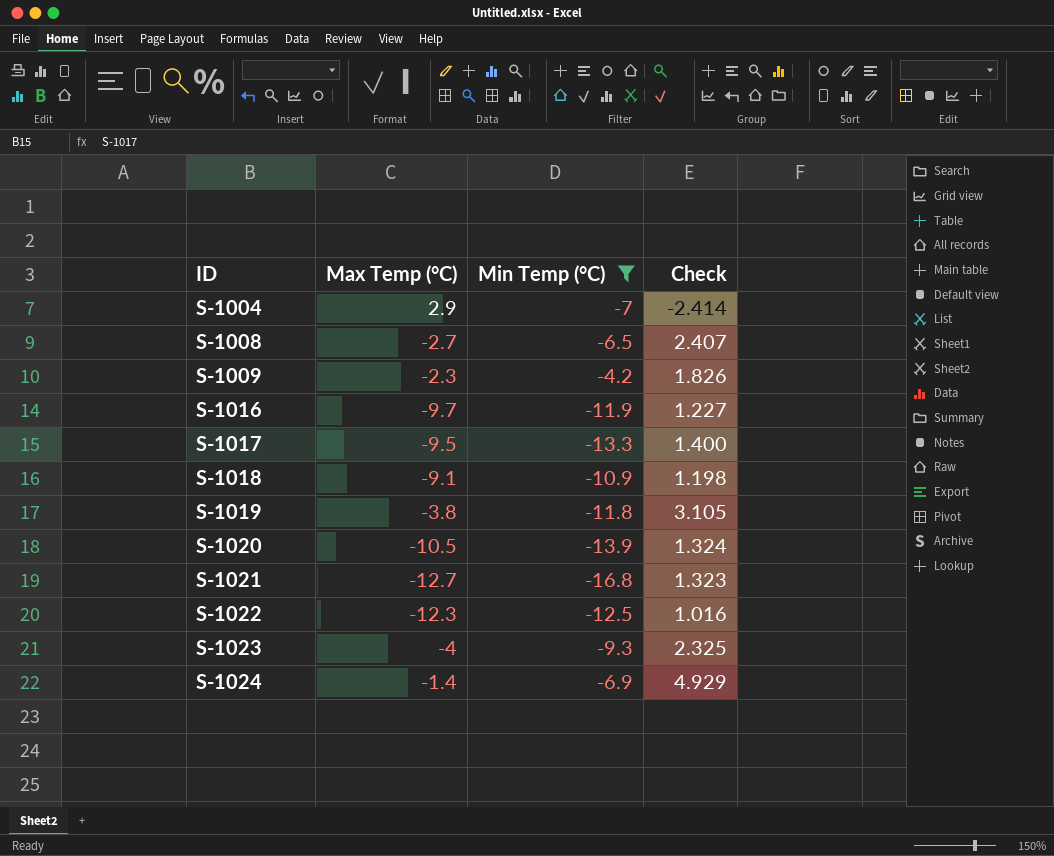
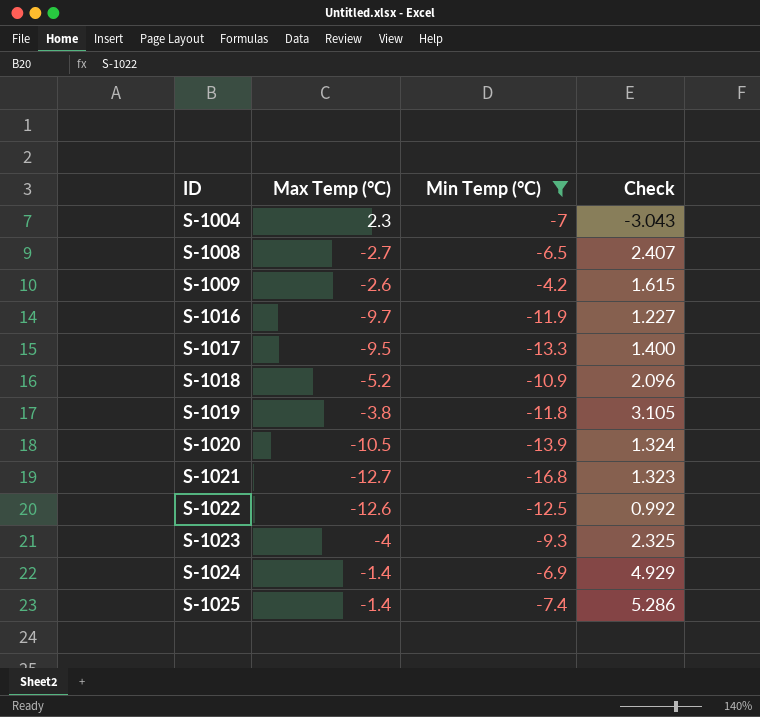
S-1004 | Max Temp (°C): 2.9 -> 2.3
S-1004 | Check: -2.414 -> -3.043
S-1009 | Max Temp (°C): -2.3 -> -2.6
S-1009 | Check: 1.826 -> 1.615
S-1018 | Max Temp (°C): -9.1 -> -5.2
S-1018 | Check: 1.198 -> 2.096
S-1022 | Max Temp (°C): -12.3 -> -12.6
S-1022 | Check: 1.016 -> 0.992
row S-1025: none -> -1.4 | -7.4 | 5.286

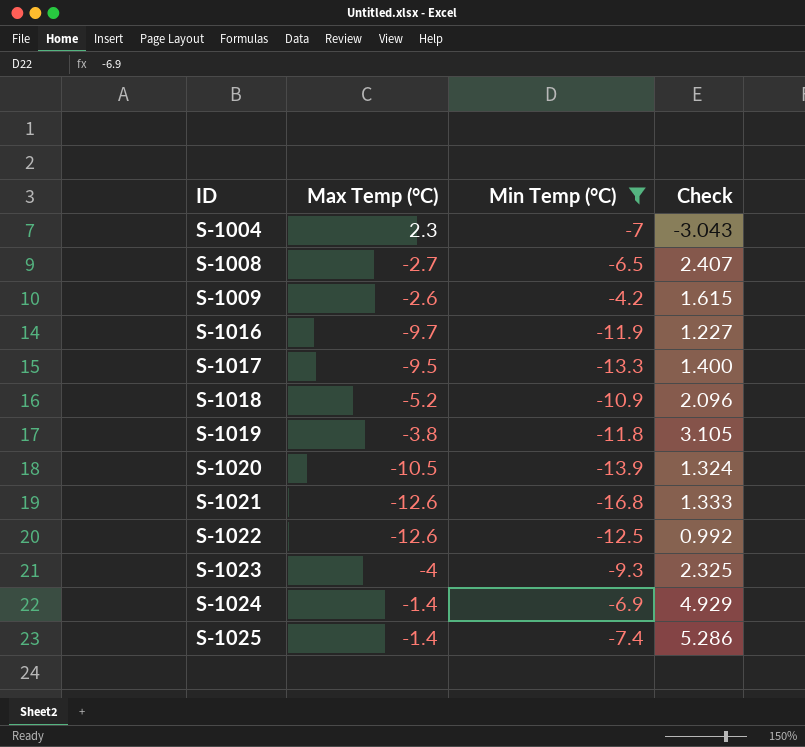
S-1021 | Max Temp (°C): -12.7 -> -12.6
S-1021 | Check: 1.323 -> 1.333

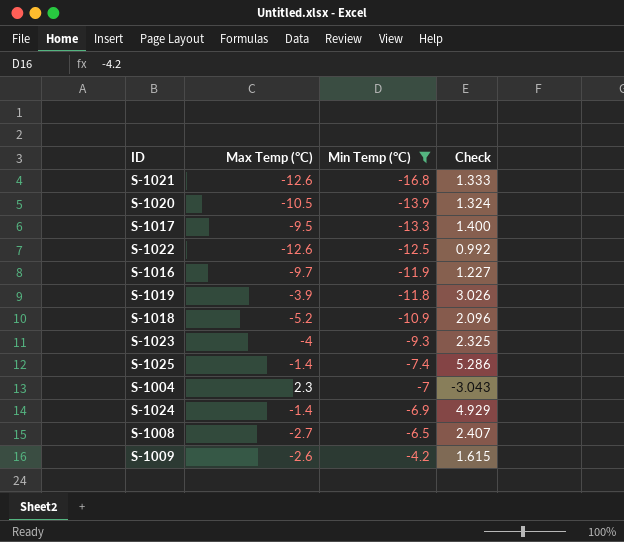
row order: ID ascending -> Min Temp (°C) ascending
S-1019 | Max Temp (°C): -3.8 -> -3.9
S-1019 | Check: 3.105 -> 3.026

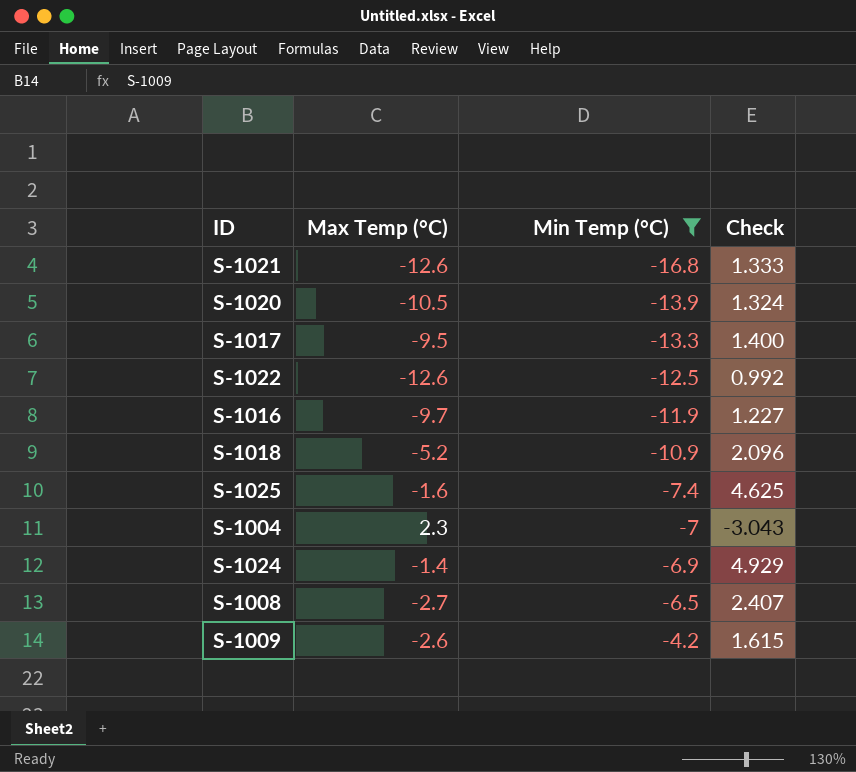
row S-1019: -3.9 | -11.8 | 3.026 -> none
row S-1023: -4 | -9.3 | 2.325 -> none
S-1025 | Max Temp (°C): -1.4 -> -1.6
S-1025 | Check: 5.286 -> 4.625

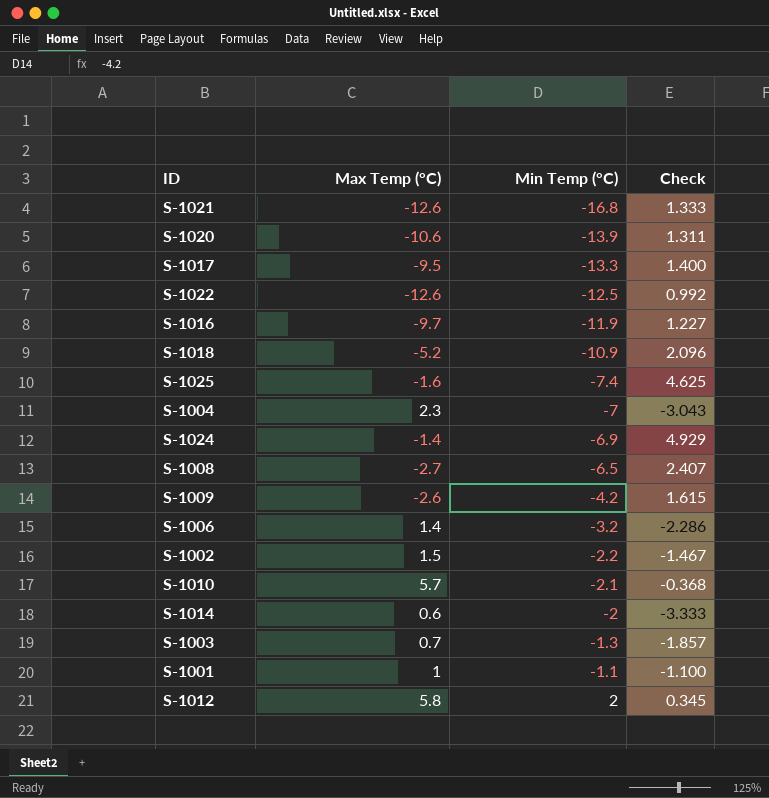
filter: Min Temp (°C) <= -4.2 -> none
S-1020 | Max Temp (°C): -10.5 -> -10.6
S-1020 | Check: 1.324 -> 1.311

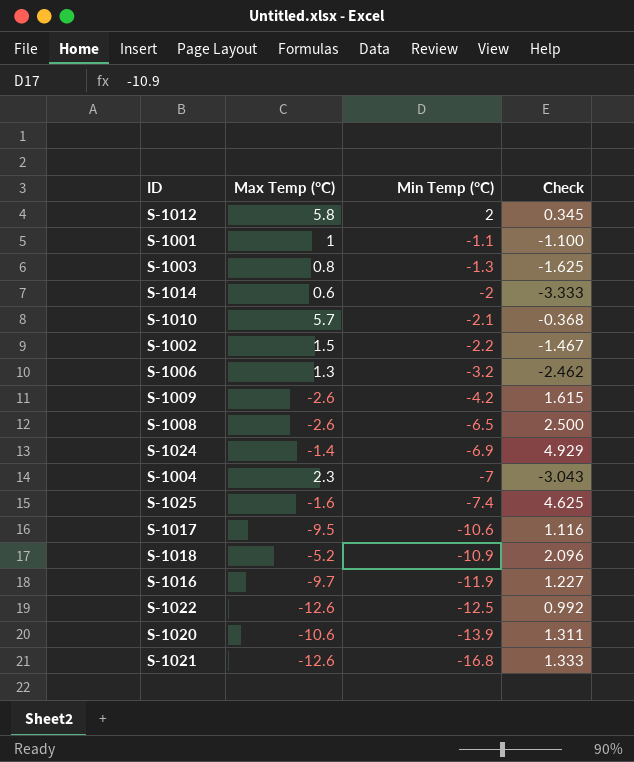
row order: Min Temp (°C) ascending -> Min Temp (°C) descending
S-1003 | Max Temp (°C): 0.7 -> 0.8
S-1003 | Check: -1.857 -> -1.625
S-1006 | Max Temp (°C): 1.4 -> 1.3
S-1006 | Check: -2.286 -> -2.462
S-1008 | Max Temp (°C): -2.7 -> -2.6
S-1008 | Check: 2.407 -> 2.500
S-1017 | Min Temp (°C): -13.3 -> -10.6
S-1017 | Check: 1.400 -> 1.116

